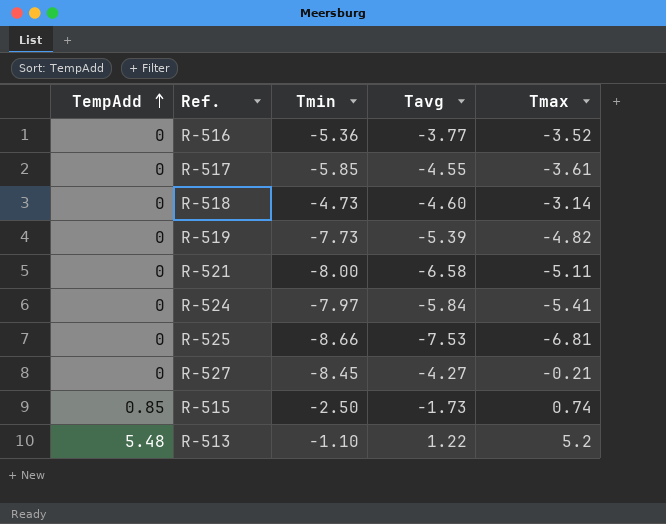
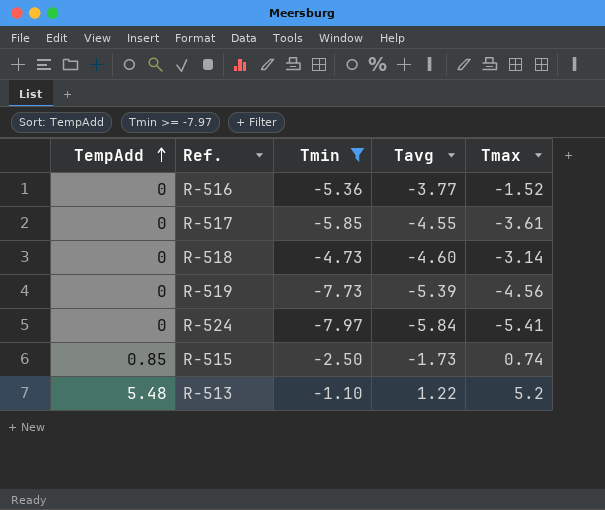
filter: none -> Tmin >= -7.97
R-516 | Tmax: -3.52 -> -1.52
R-519 | Tmax: -4.82 -> -4.56

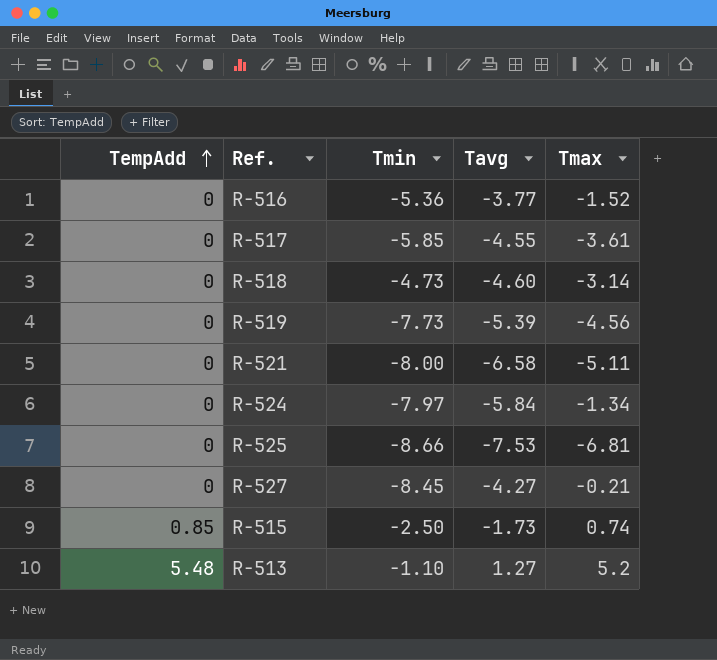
filter: Tmin >= -7.97 -> none
R-524 | Tmax: -5.41 -> -1.34
R-513 | Tavg: 1.22 -> 1.27

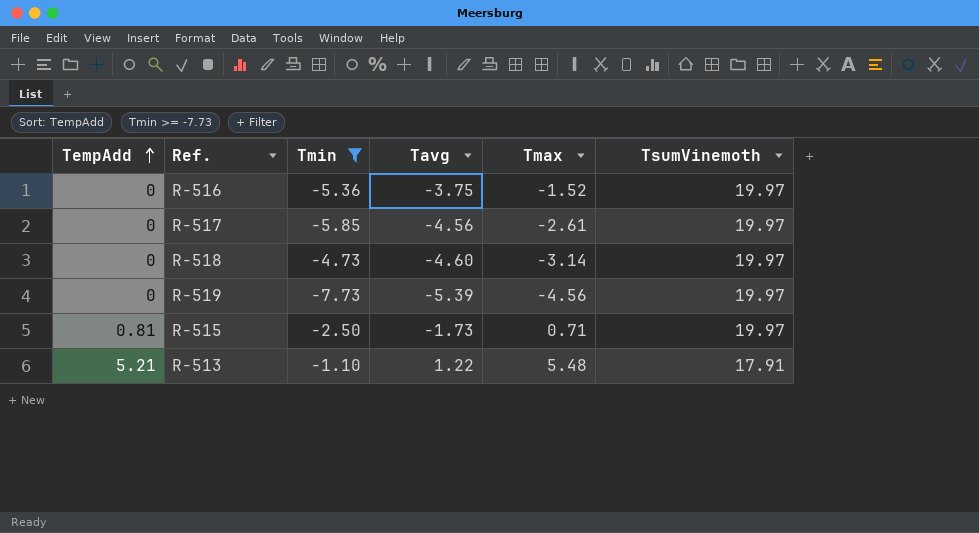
filter: none -> Tmin >= -7.73
column TsumVinemoth | position: none -> 6
R-516 | Tavg: -3.77 -> -3.75
R-517 | Tavg: -4.55 -> -4.56
R-517 | Tmax: -3.61 -> -2.61
R-515 | TempAdd: 0.85 -> 0.81
R-515 | Tmax: 0.74 -> 0.71
R-513 | TempAdd: 5.48 -> 5.21
R-513 | Tavg: 1.27 -> 1.22
R-513 | Tmax: 5.2 -> 5.48

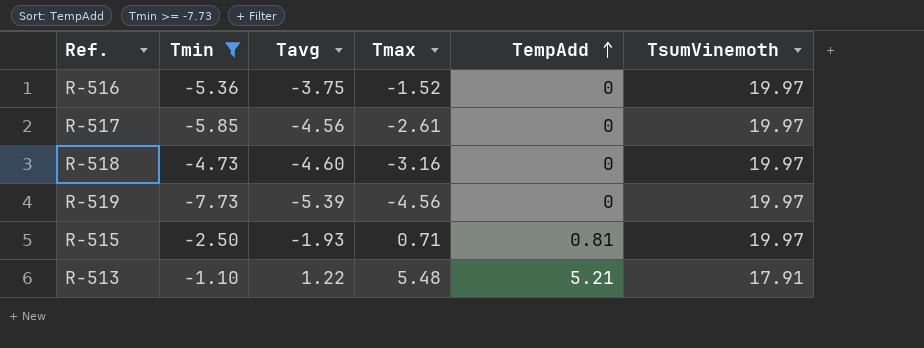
column TempAdd | position: 1 -> 5
R-518 | Tmax: -3.14 -> -3.16
R-515 | Tavg: -1.73 -> -1.93

